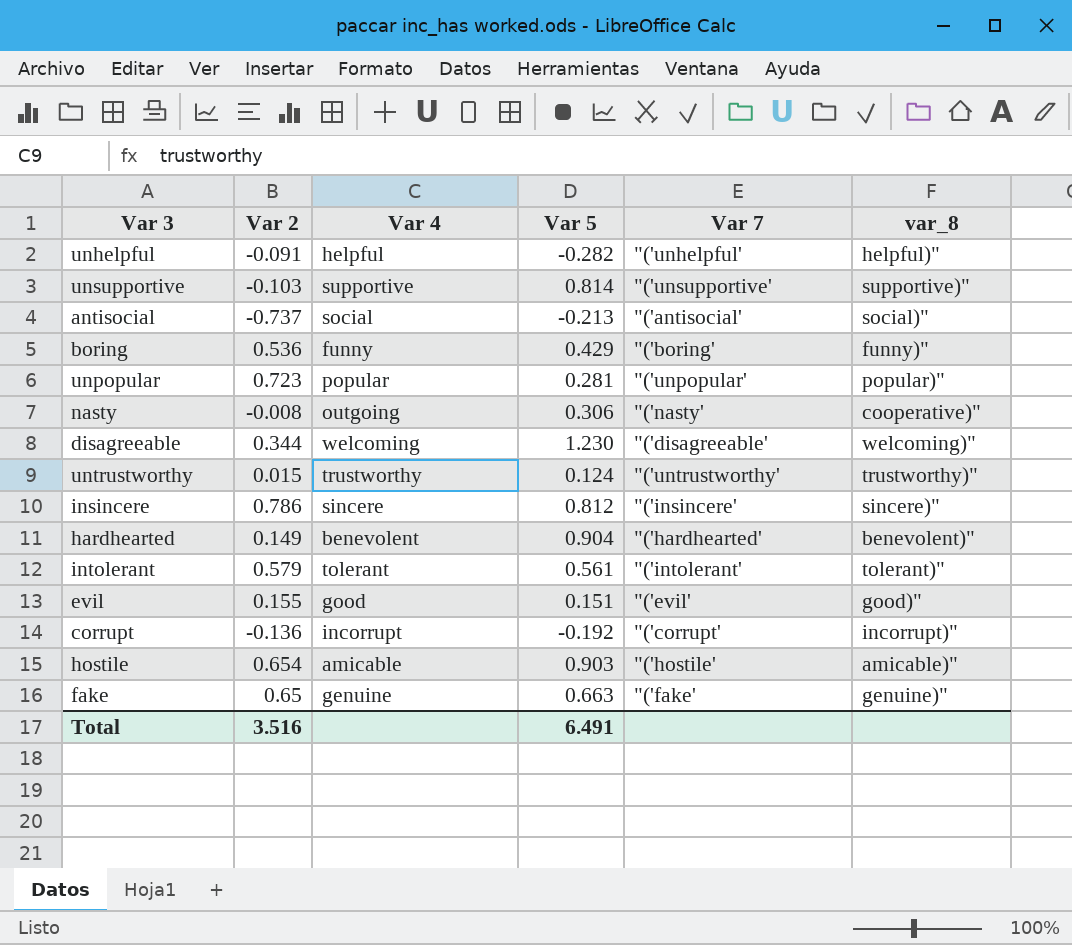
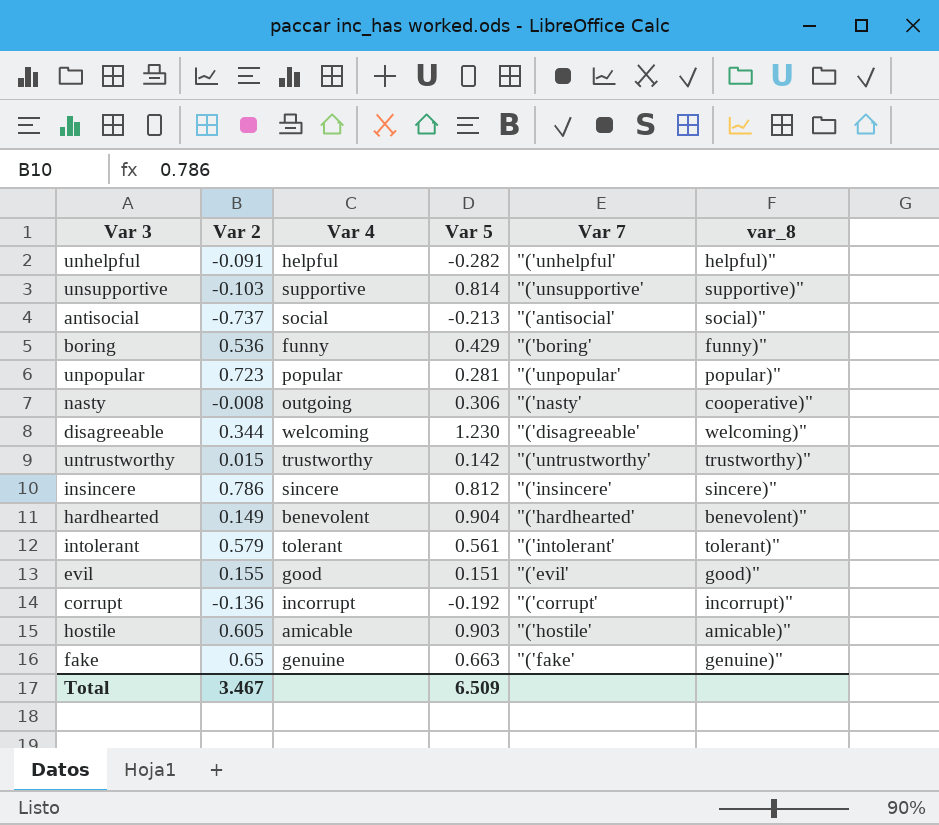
untrustworthy | Var 5: 0.124 -> 0.142
hostile | Var 2: 0.654 -> 0.605
Total | Var 2: 3.516 -> 3.467
Total | Var 5: 6.491 -> 6.509

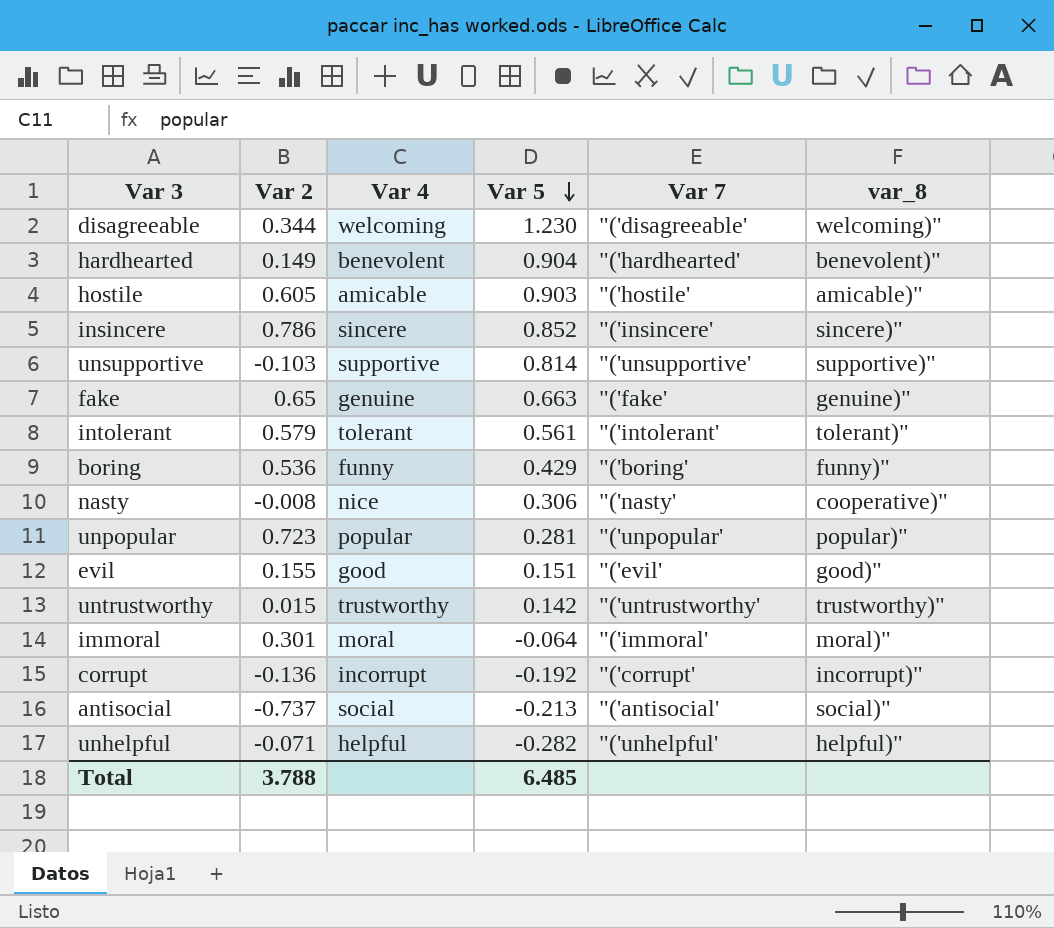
row order: none -> Var 5 descending
insincere | Var 5: 0.812 -> 0.852
nasty | Var 4: outgoing -> nice
row immoral: none -> 0.301 | moral | -0.064 | "('immoral' | moral)"
unhelpful | Var 2: -0.091 -> -0.071
Total | Var 2: 3.467 -> 3.788
Total | Var 5: 6.509 -> 6.485

